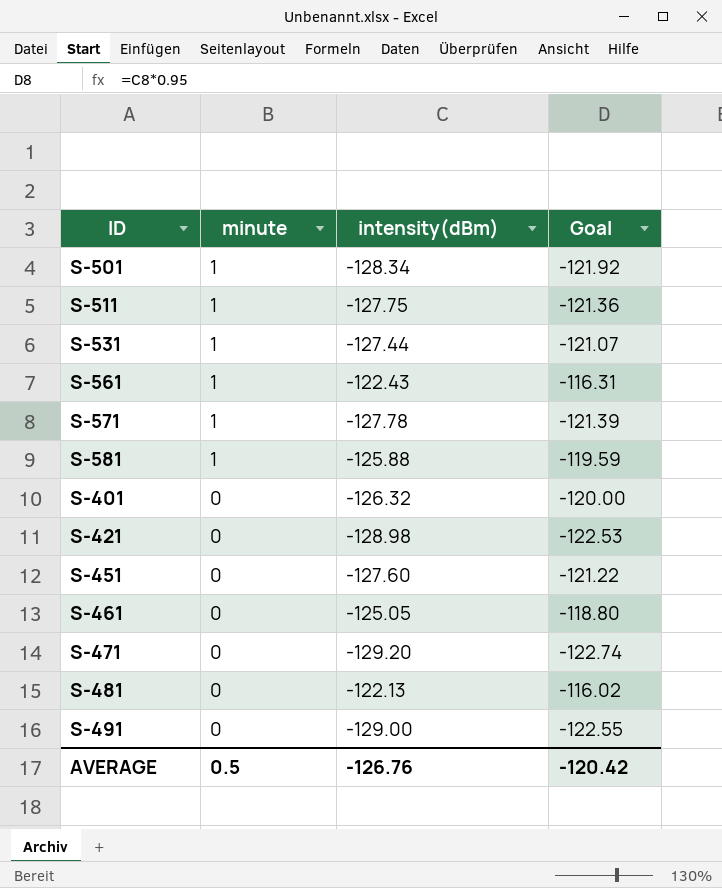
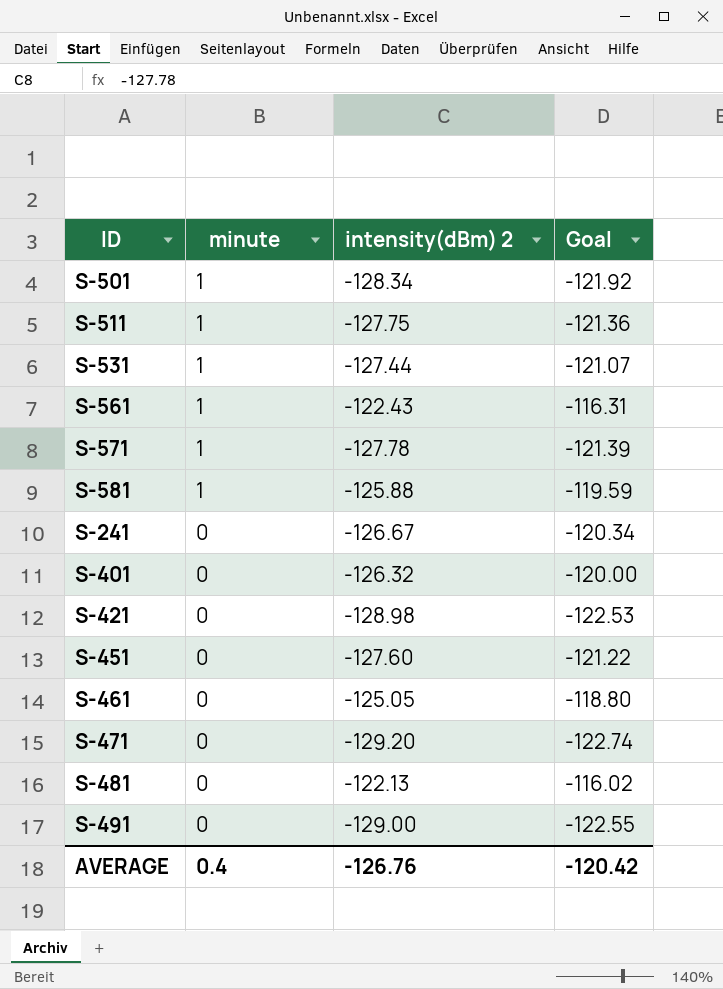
column name: intensity(dBm) -> intensity(dBm) 2
row S-241: none -> 0 | -126.67 | -120.34
AVERAGE | minute: 0.5 -> 0.4

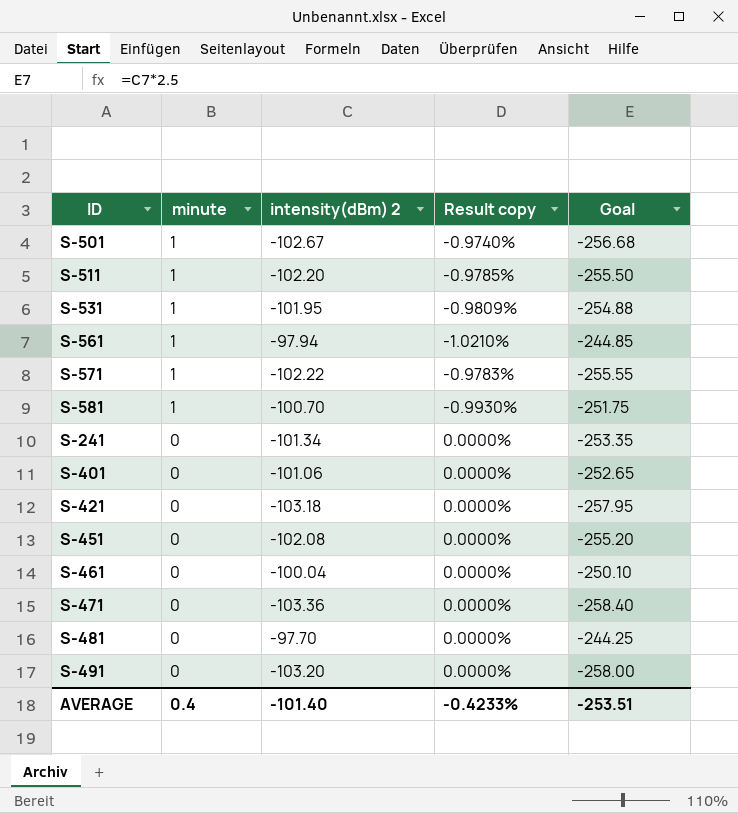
column Result copy | formula: none -> [minute] / [intensity(dBm) 2]
column Goal | formula: [intensity(dBm) 2] * 0.95 -> [intensity(dBm) 2] * 2.5
S-501 | intensity(dBm) 2: -128.34 -> -102.67
S-511 | intensity(dBm) 2: -127.75 -> -102.20
S-531 | intensity(dBm) 2: -127.44 -> -101.95
S-561 | intensity(dBm) 2: -122.43 -> -97.94
S-571 | intensity(dBm) 2: -127.78 -> -102.22
S-581 | intensity(dBm) 2: -125.88 -> -100.70
S-241 | intensity(dBm) 2: -126.67 -> -101.34
S-401 | intensity(dBm) 2: -126.32 -> -101.06
S-421 | intensity(dBm) 2: -128.98 -> -103.18
S-451 | intensity(dBm) 2: -127.60 -> -102.08
S-461 | intensity(dBm) 2: -125.05 -> -100.04
S-471 | intensity(dBm) 2: -129.20 -> -103.36
S-481 | intensity(dBm) 2: -122.13 -> -97.70
S-491 | intensity(dBm) 2: -129.00 -> -103.20
AVERAGE | intensity(dBm) 2: -126.76 -> -101.40
AVERAGE | Goal: -120.42 -> -253.51

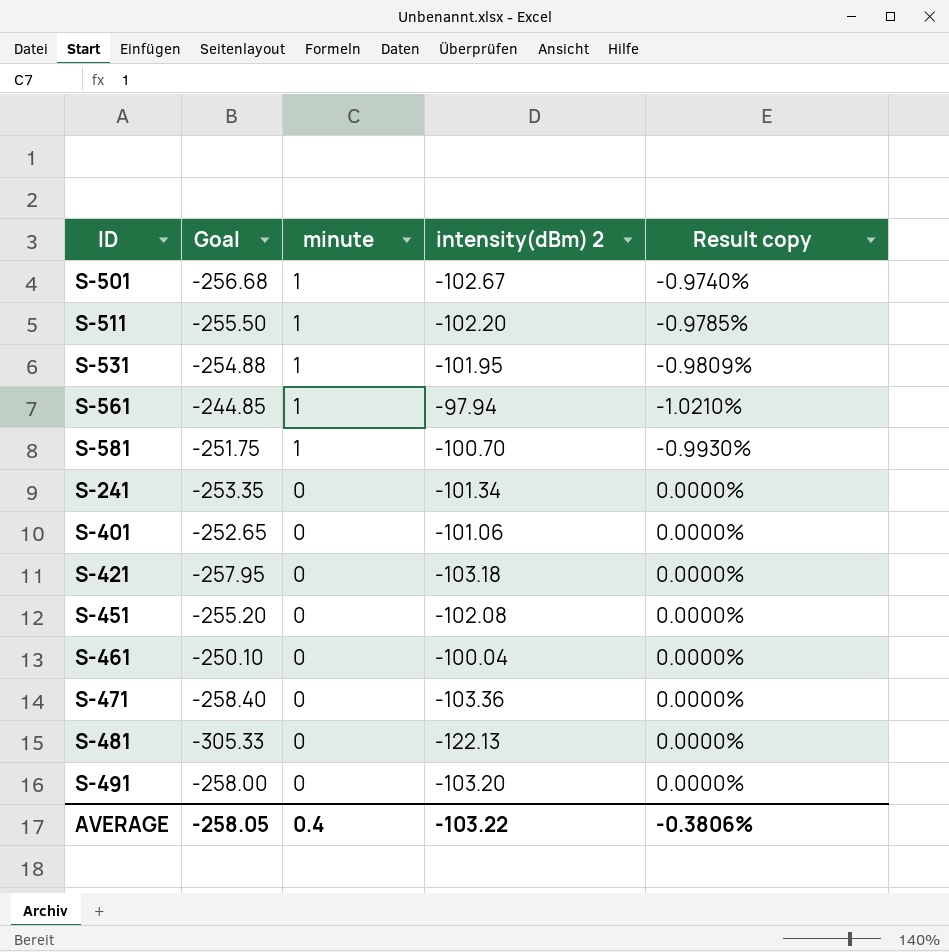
column Goal | position: 5 -> 2
row S-571: 1 | -102.22 | -0.9783% | -255.55 -> none
S-481 | Goal: -244.25 -> -305.33
S-481 | intensity(dBm) 2: -97.70 -> -122.13
AVERAGE | Goal: -253.51 -> -258.05
AVERAGE | intensity(dBm) 2: -101.40 -> -103.22
AVERAGE | Result copy: -0.4233% -> -0.3806%

